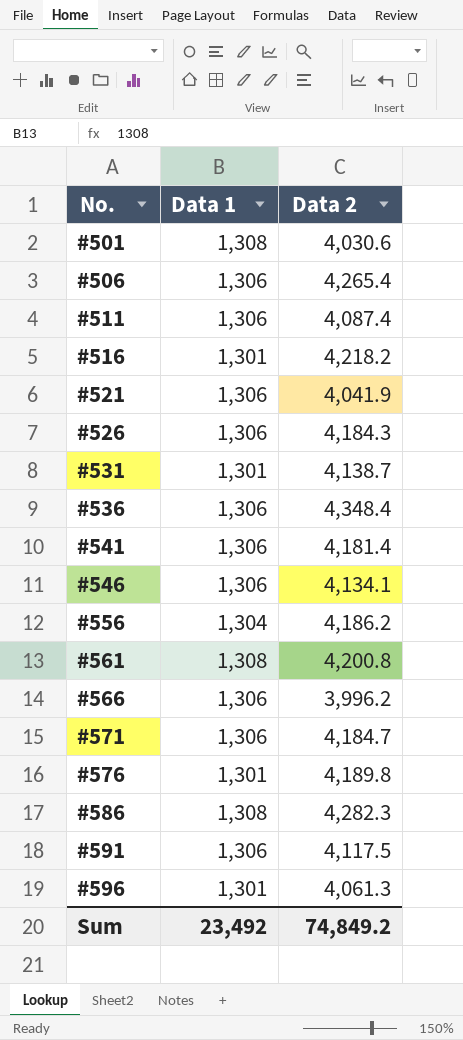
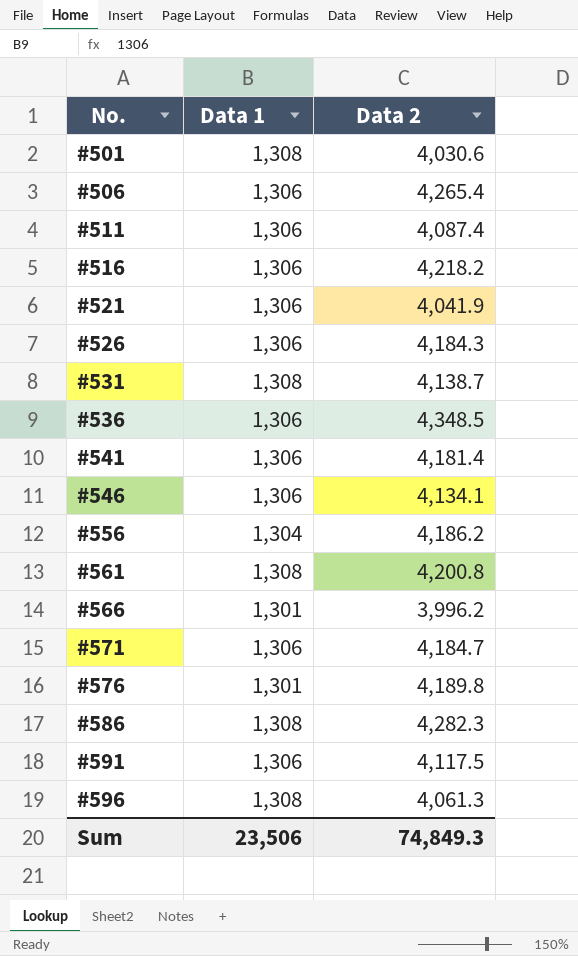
#516 | Data 1: 1,301 -> 1,306
#531 | Data 1: 1,301 -> 1,308
#536 | Data 2: 4,348.4 -> 4,348.5
#566 | Data 1: 1,306 -> 1,301
#596 | Data 1: 1,301 -> 1,308
Sum | Data 1: 23,492 -> 23,506
Sum | Data 2: 74,849.2 -> 74,849.3

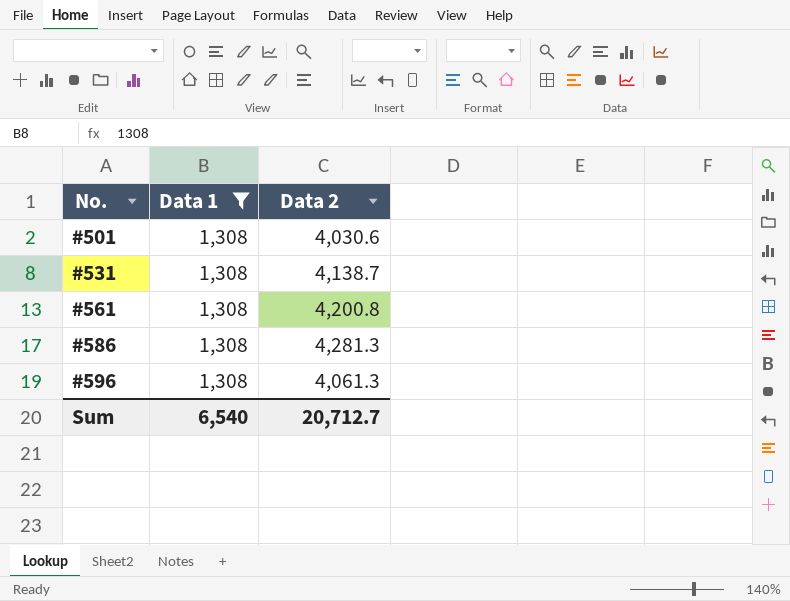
filter: none -> Data 1 = 1,308
#586 | Data 2: 4,282.3 -> 4,281.3
Sum | Data 1: 23,506 -> 6,540
Sum | Data 2: 74,849.3 -> 20,712.7

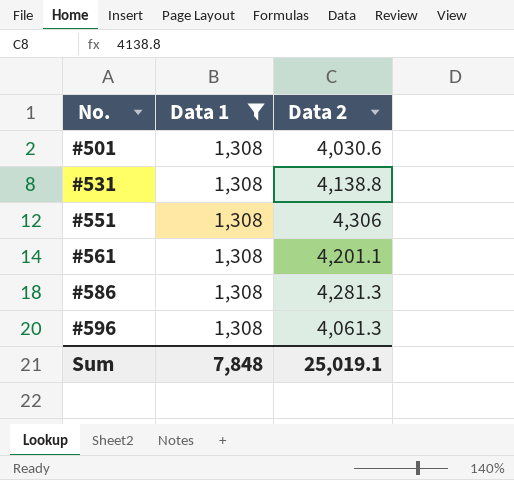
#531 | Data 2: 4,138.7 -> 4,138.8
row #551: none -> 1,308 | 4,306
#561 | Data 2: 4,200.8 -> 4,201.1
Sum | Data 1: 6,540 -> 7,848
Sum | Data 2: 20,712.7 -> 25,019.1

